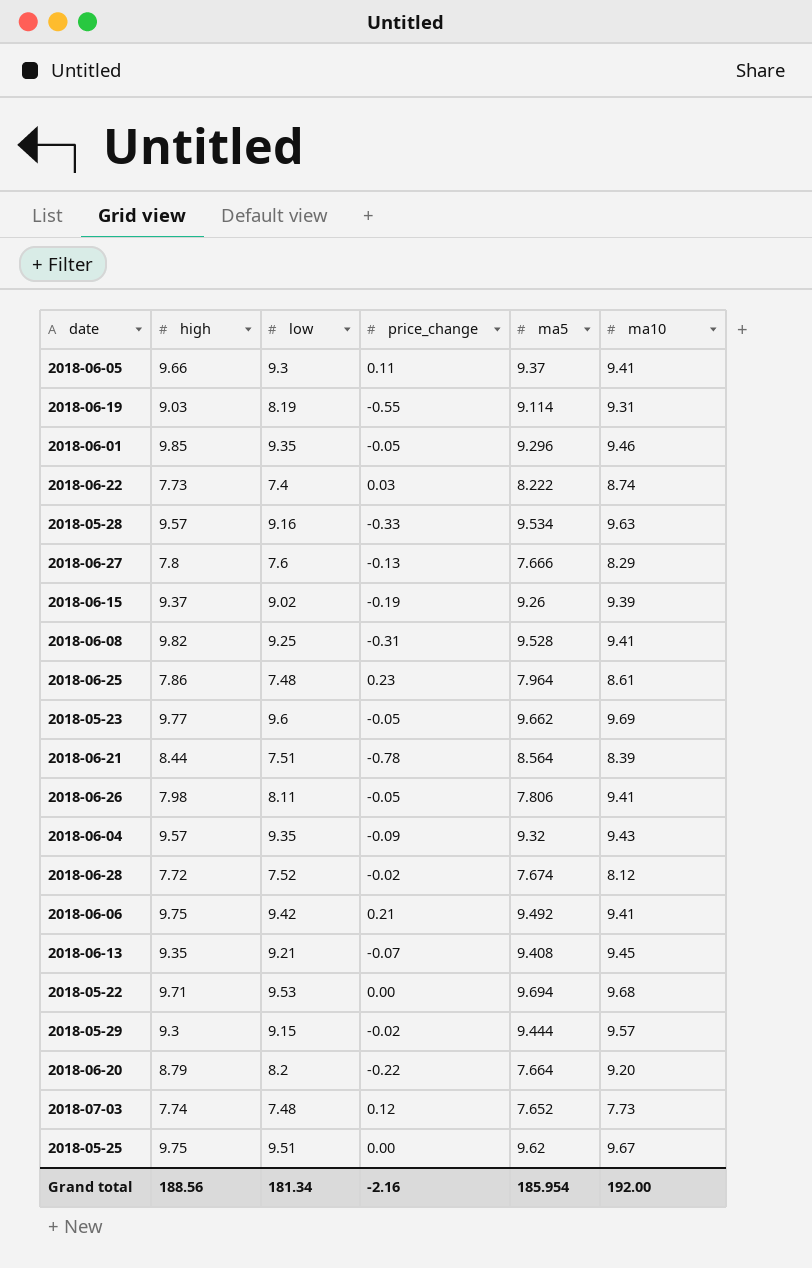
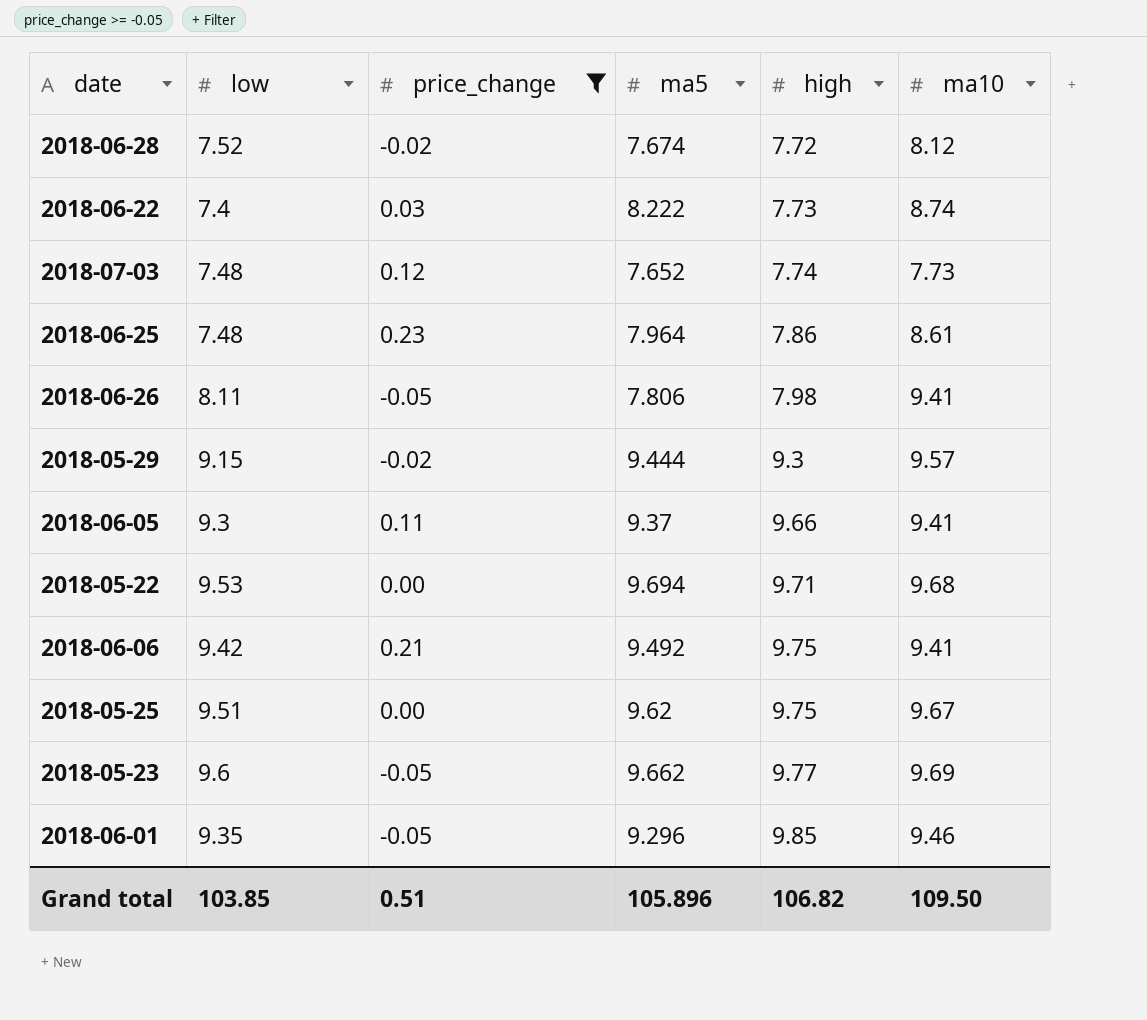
filter: none -> price_change >= -0.05
row order: none -> high ascending
column high | position: 2 -> 5
Grand total | low: 181.34 -> 103.85
Grand total | price_change: -2.16 -> 0.51
Grand total | ma5: 185.954 -> 105.896
Grand total | high: 188.56 -> 106.82
Grand total | ma10: 192.00 -> 109.50

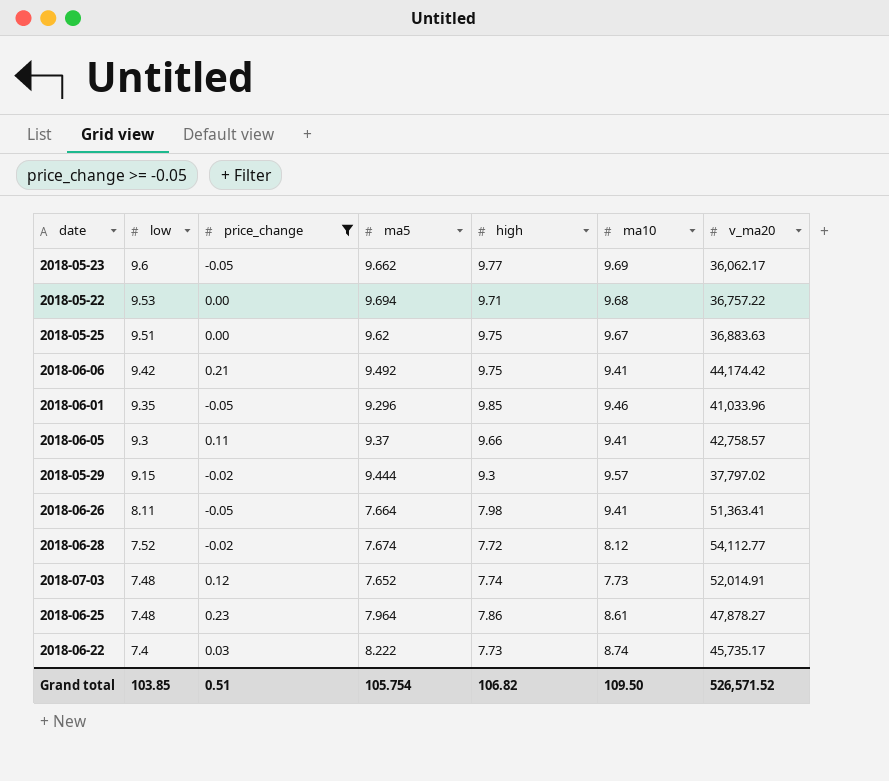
row order: high ascending -> low descending
column v_ma20 | position: none -> 7
2018-06-26 | ma5: 7.806 -> 7.664
Grand total | ma5: 105.896 -> 105.754

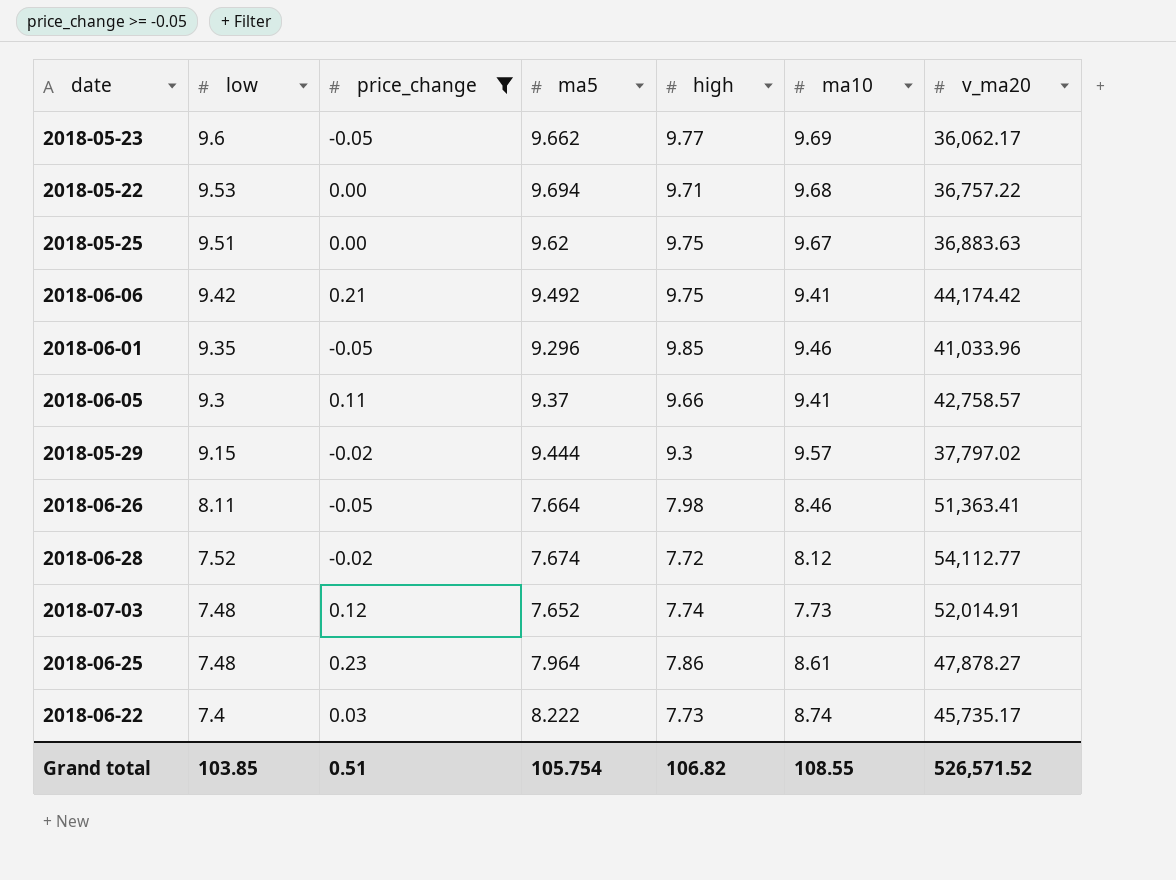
2018-06-26 | ma10: 9.41 -> 8.46
Grand total | ma10: 109.50 -> 108.55

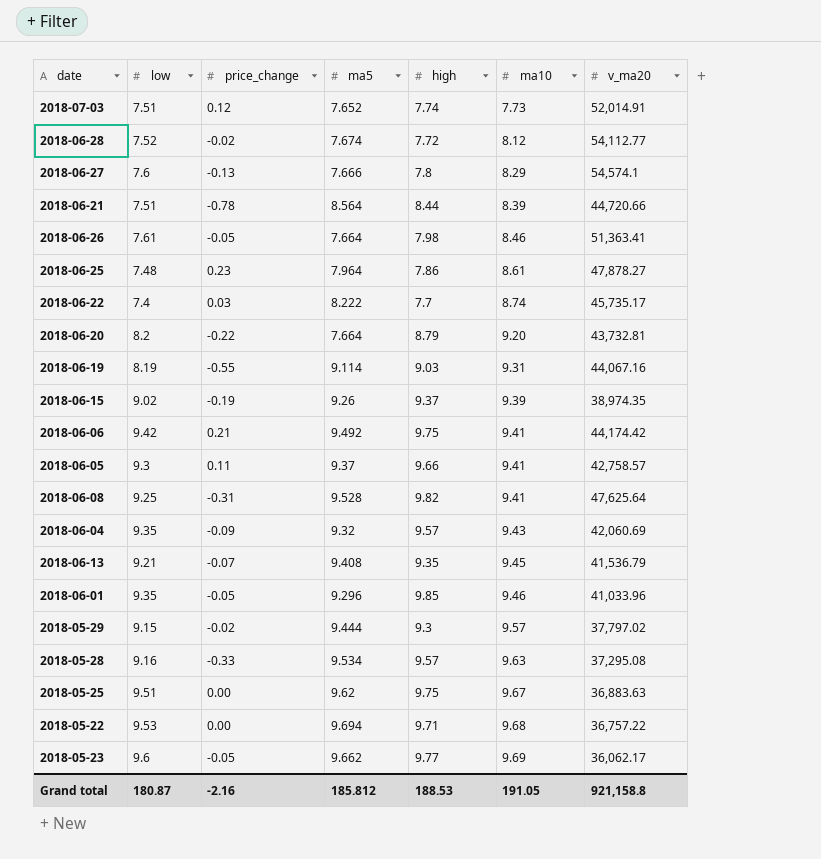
filter: price_change >= -0.05 -> none
row order: low descending -> ma10 ascending
2018-07-03 | low: 7.48 -> 7.51
2018-06-26 | low: 8.11 -> 7.61
2018-06-22 | high: 7.73 -> 7.7
Grand total | low: 103.85 -> 180.87
Grand total | price_change: 0.51 -> -2.16
Grand total | ma5: 105.754 -> 185.812
Grand total | high: 106.82 -> 188.53
Grand total | ma10: 108.55 -> 191.05
Grand total | v_ma20: 526,571.52 -> 921,158.8

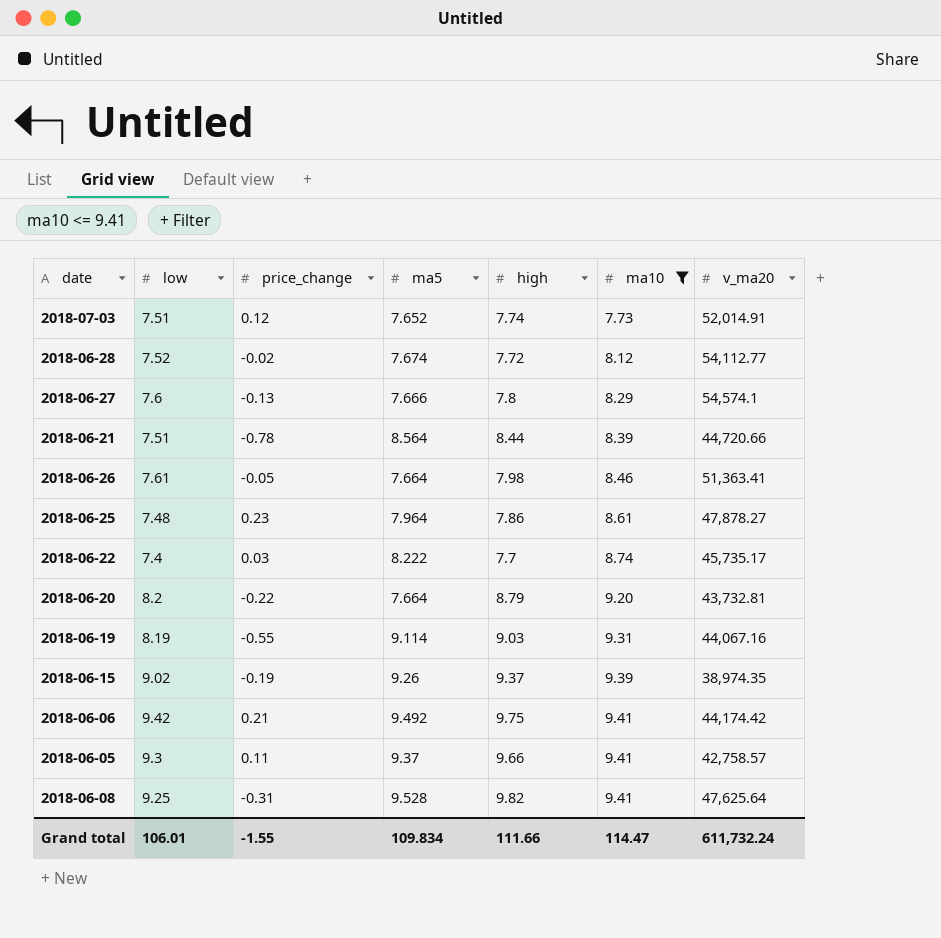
filter: none -> ma10 <= 9.41
Grand total | low: 180.87 -> 106.01
Grand total | price_change: -2.16 -> -1.55
Grand total | ma5: 185.812 -> 109.834
Grand total | high: 188.53 -> 111.66
Grand total | ma10: 191.05 -> 114.47
Grand total | v_ma20: 921,158.8 -> 611,732.24

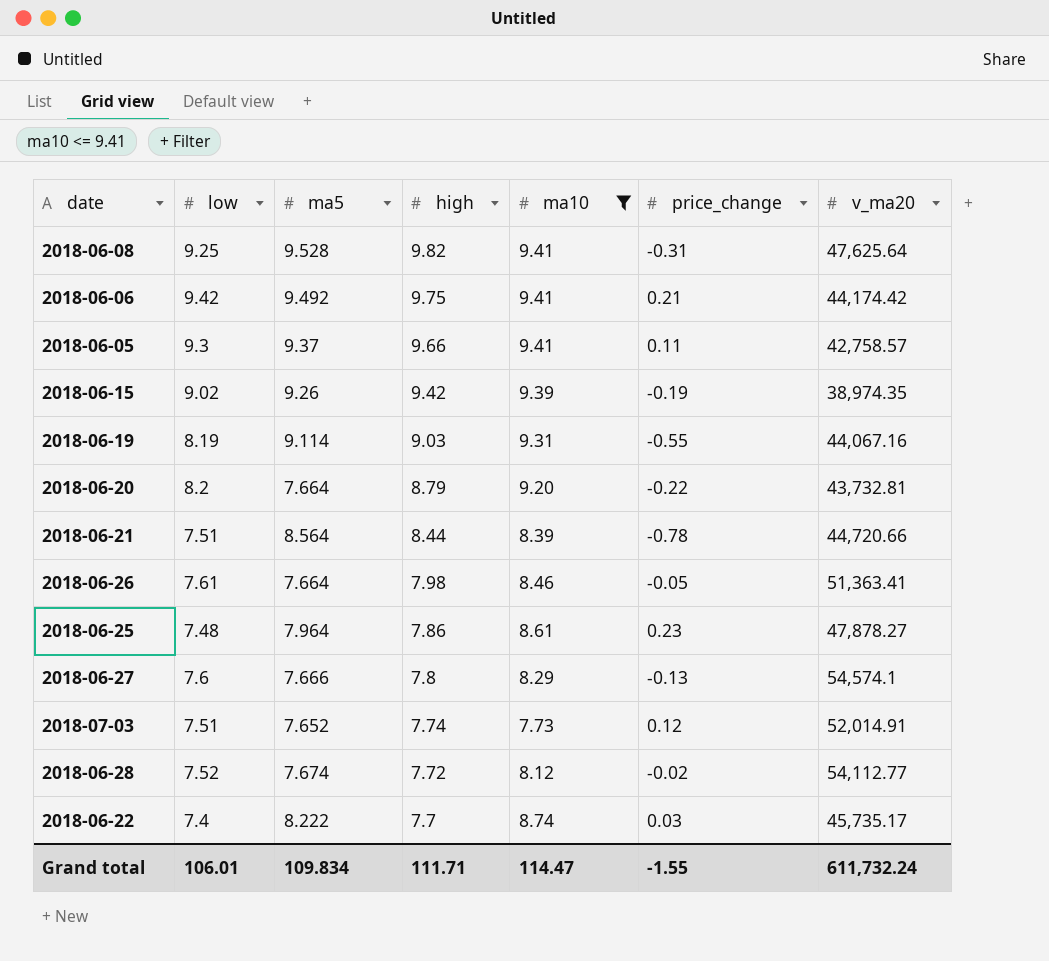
row order: ma10 ascending -> high descending
column price_change | position: 3 -> 6
2018-06-15 | high: 9.37 -> 9.42
Grand total | high: 111.66 -> 111.71

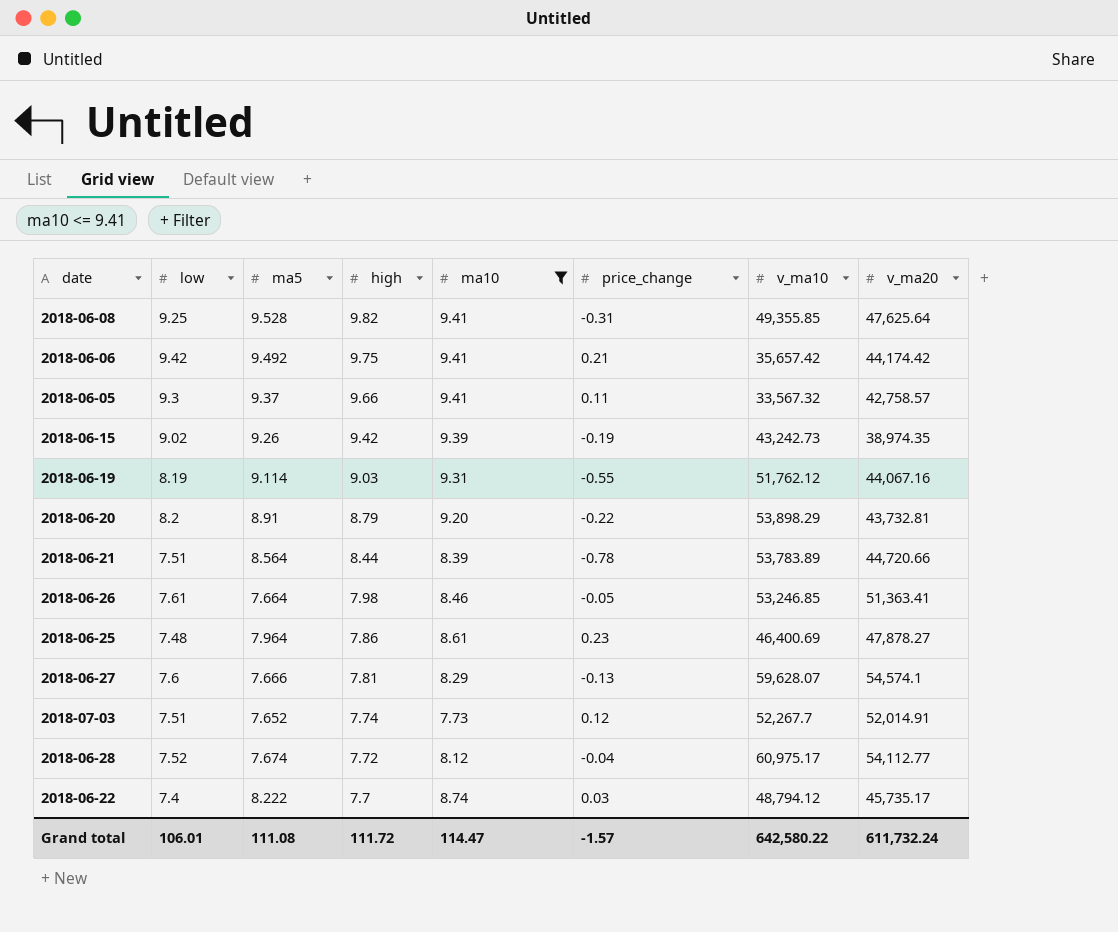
column v_ma10 | position: none -> 7
2018-06-20 | ma5: 7.664 -> 8.91
2018-06-27 | high: 7.8 -> 7.81
2018-06-28 | price_change: -0.02 -> -0.04
Grand total | ma5: 109.834 -> 111.08
Grand total | high: 111.71 -> 111.72
Grand total | price_change: -1.55 -> -1.57

